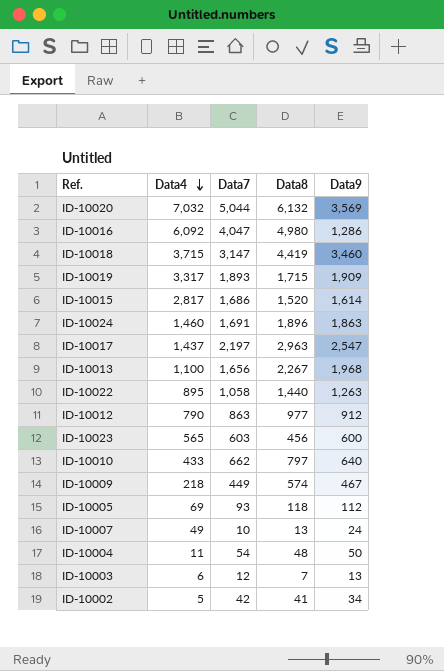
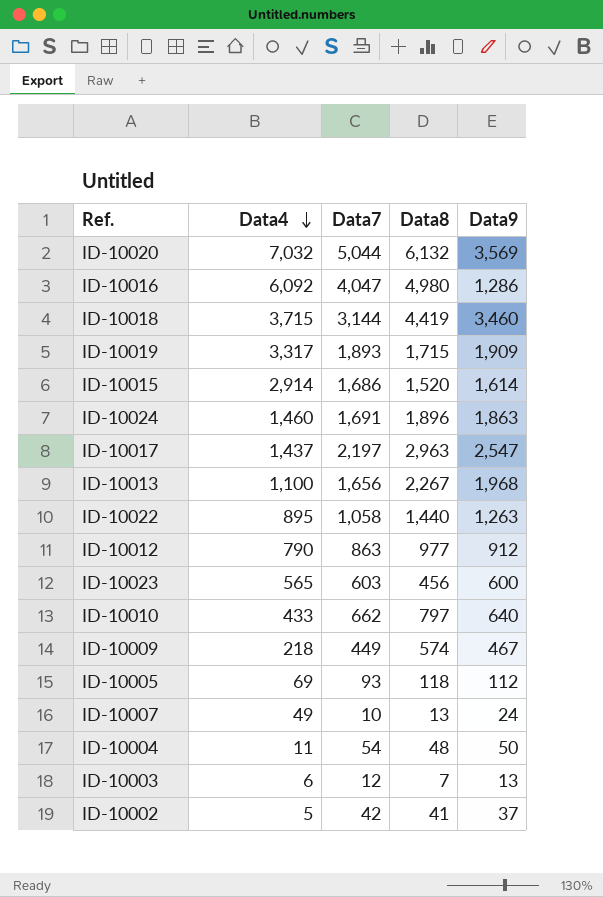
ID-10018 | Data7: 3,147 -> 3,144
ID-10015 | Data4: 2,817 -> 2,914
ID-10002 | Data9: 34 -> 37

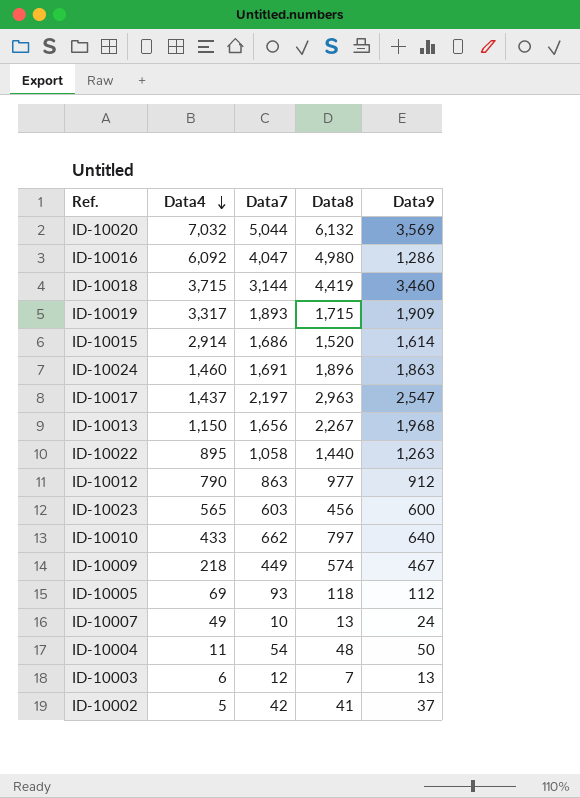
ID-10013 | Data4: 1,100 -> 1,150

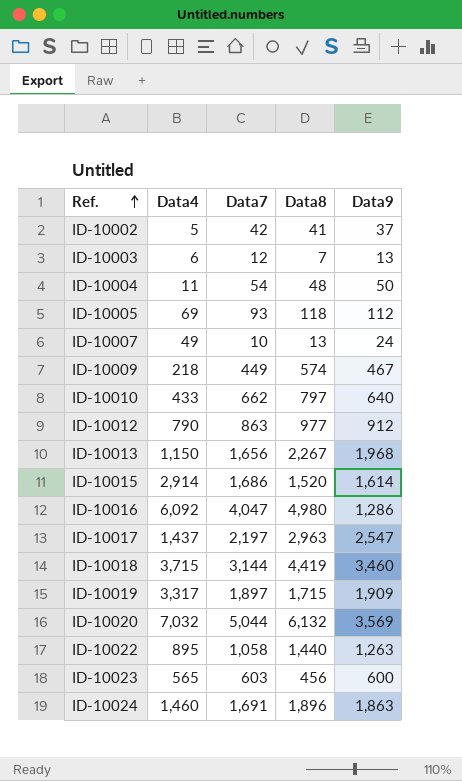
row order: Data4 descending -> Ref. ascending
ID-10019 | Data7: 1,893 -> 1,897

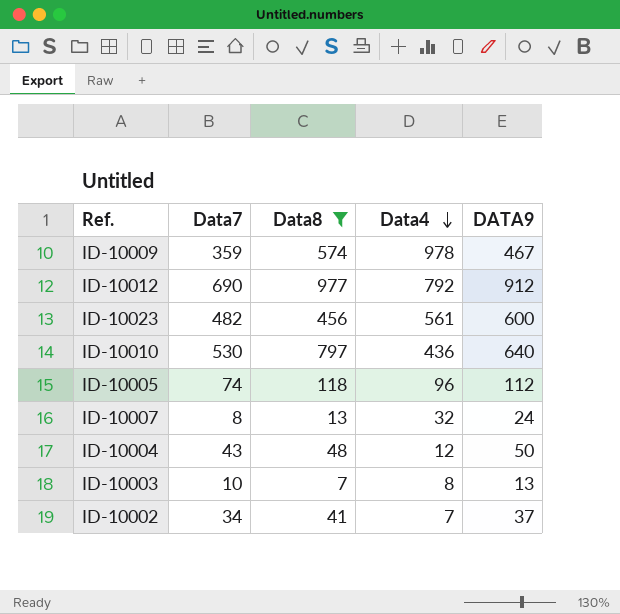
filter: none -> Data8 <= 977
row order: Ref. ascending -> Data4 descending
column Data4 | position: 2 -> 4
column name: Data9 -> DATA9
ID-10009 | Data7: 449 -> 359
ID-10009 | Data4: 218 -> 978
ID-10012 | Data7: 863 -> 690
ID-10012 | Data4: 790 -> 792
ID-10023 | Data7: 603 -> 482
ID-10023 | Data4: 565 -> 561
ID-10010 | Data7: 662 -> 530
ID-10010 | Data4: 433 -> 436
ID-10005 | Data7: 93 -> 74
ID-10005 | Data4: 69 -> 96
ID-10007 | Data7: 10 -> 8
ID-10007 | Data4: 49 -> 32
ID-10004 | Data7: 54 -> 43
ID-10004 | Data4: 11 -> 12
ID-10003 | Data7: 12 -> 10
ID-10003 | Data4: 6 -> 8
ID-10002 | Data7: 42 -> 34
ID-10002 | Data4: 5 -> 7

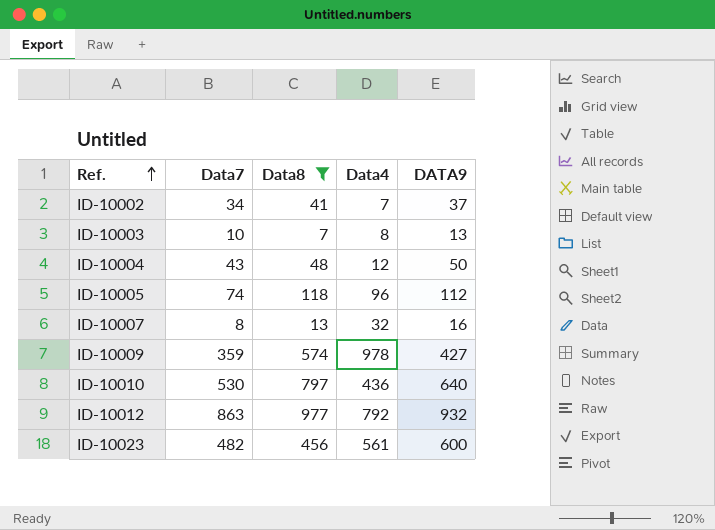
row order: Data4 descending -> Ref. ascending
ID-10007 | DATA9: 24 -> 16
ID-10009 | DATA9: 467 -> 427
ID-10012 | Data7: 690 -> 863
ID-10012 | DATA9: 912 -> 932

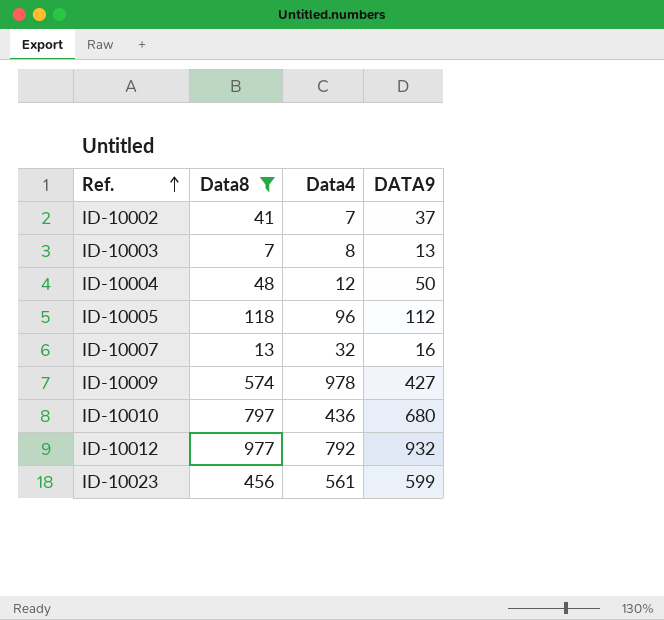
column Data7 | position: 2 -> none
ID-10010 | DATA9: 640 -> 680
ID-10023 | DATA9: 600 -> 599

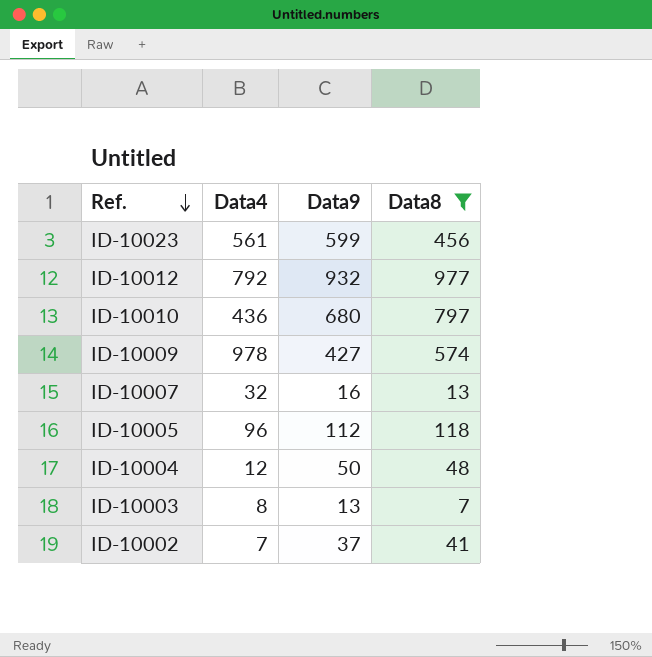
row order: Ref. ascending -> Ref. descending
column name: DATA9 -> Data9
column Data8 | position: 2 -> 4

